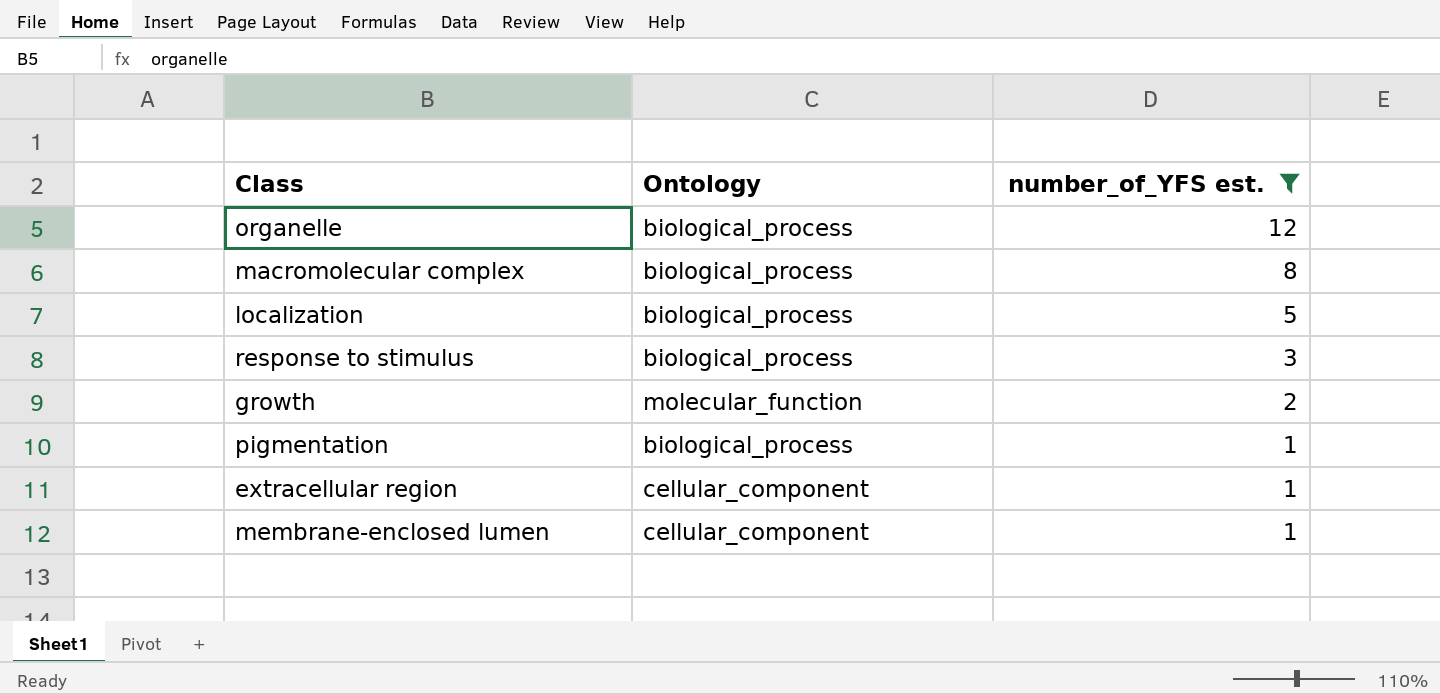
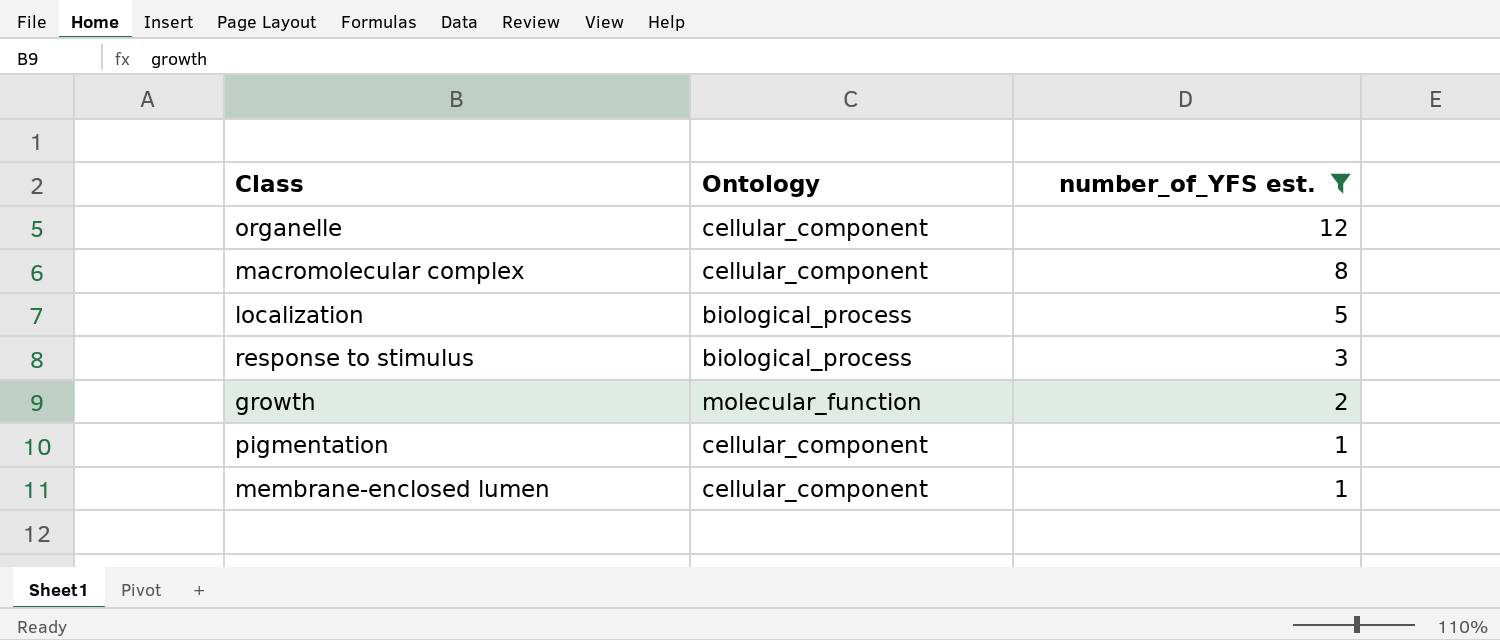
row extracellular region: cellular_component | 1 -> none
organelle | Ontology: biological_process -> cellular_component
macromolecular complex | Ontology: biological_process -> cellular_component
pigmentation | Ontology: biological_process -> cellular_component

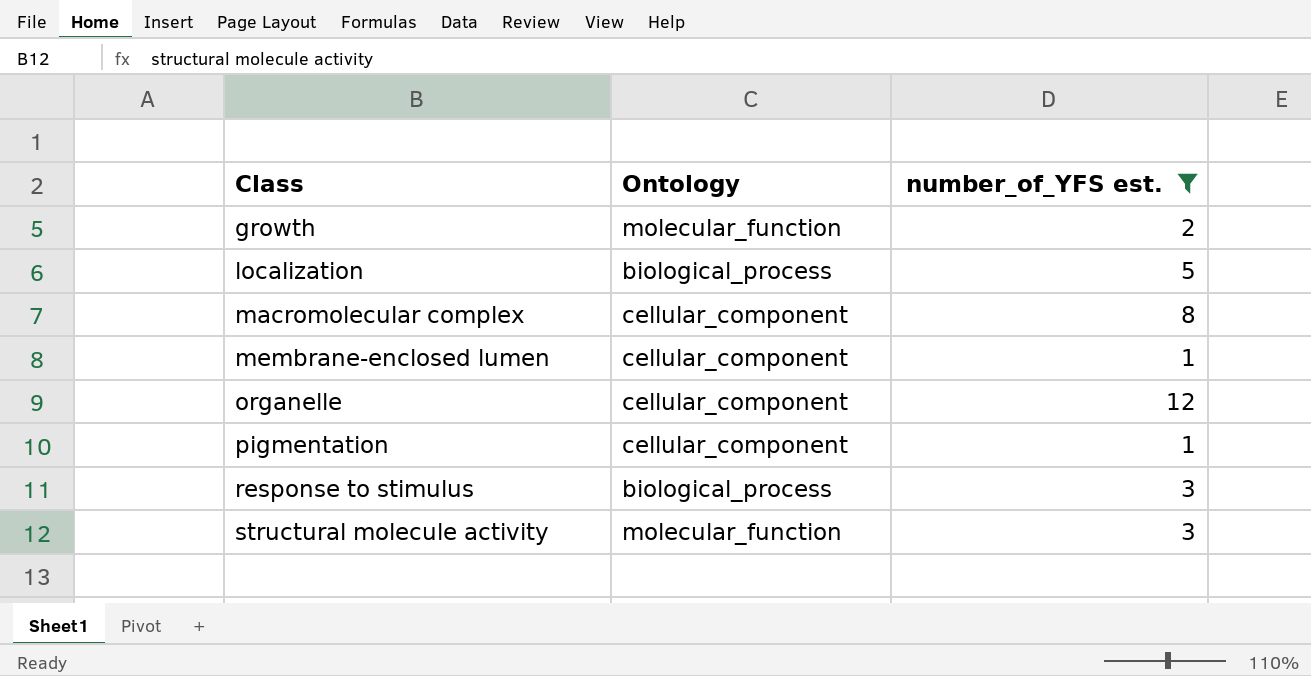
row order: number_of_YFS est. descending -> Class ascending
row structural molecule activity: none -> molecular_function | 3

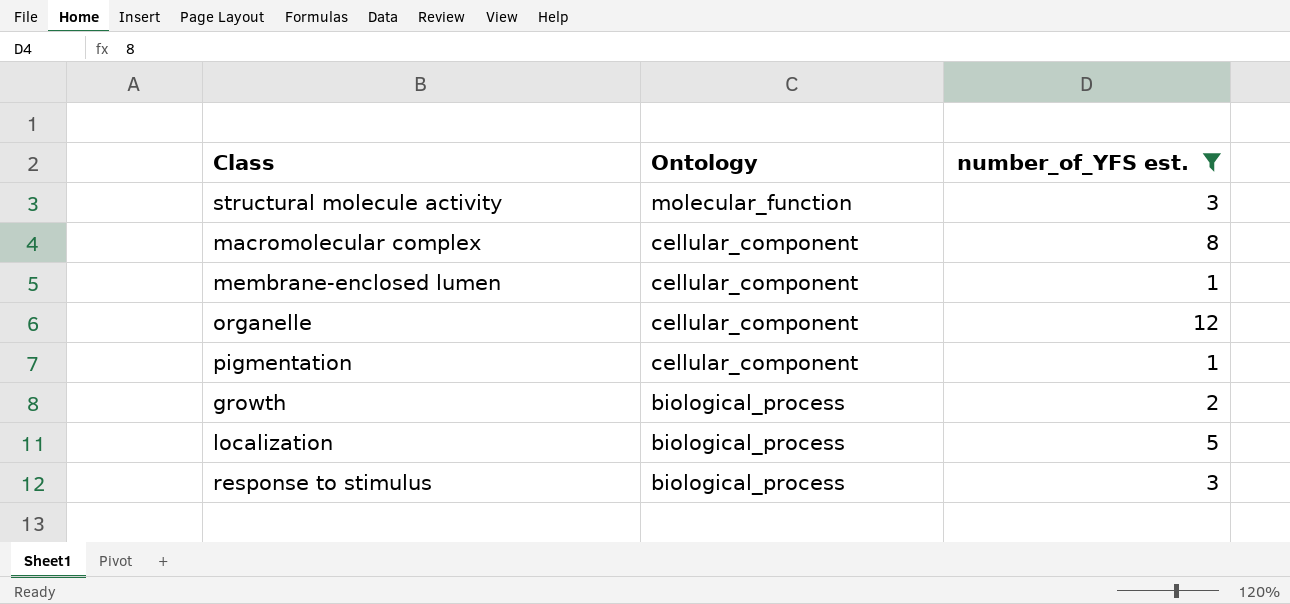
row order: Class ascending -> Ontology descending
growth | Ontology: molecular_function -> biological_process

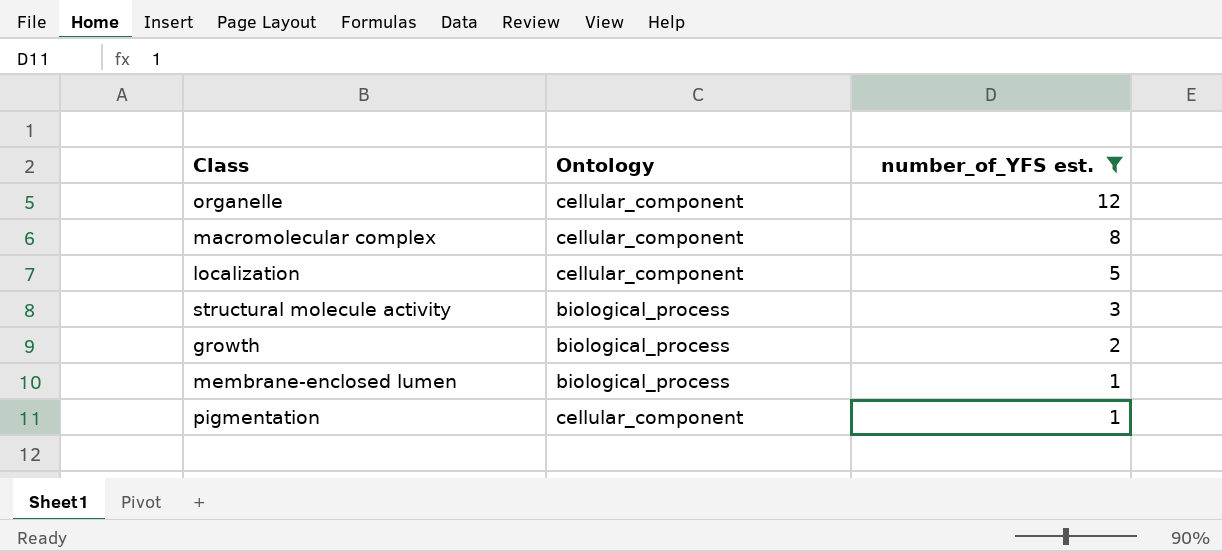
row order: Ontology descending -> number_of_YFS est. descending
row response to stimulus: biological_process | 3 -> none
localization | Ontology: biological_process -> cellular_component
structural molecule activity | Ontology: molecular_function -> biological_process
membrane-enclosed lumen | Ontology: cellular_component -> biological_process

